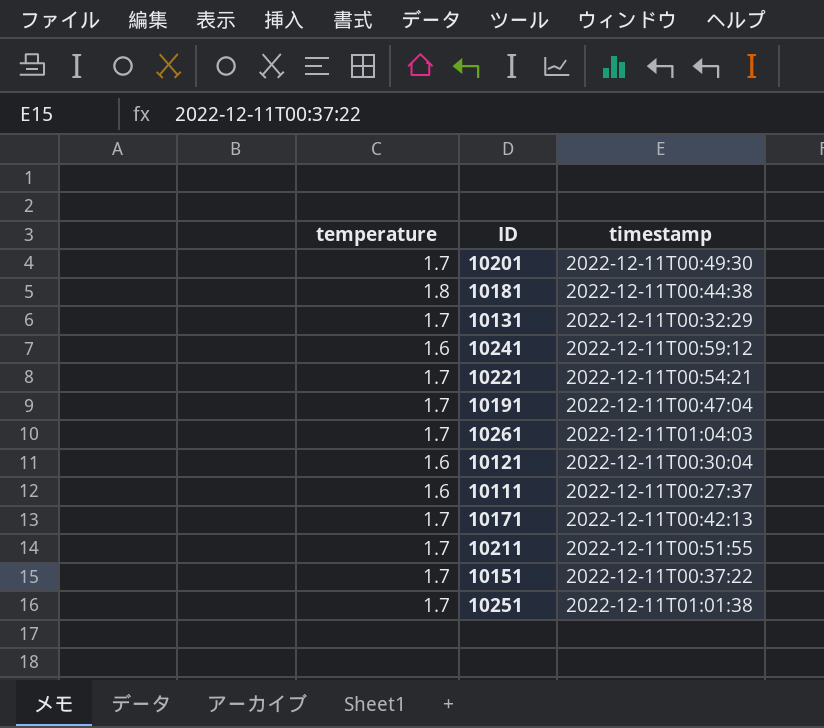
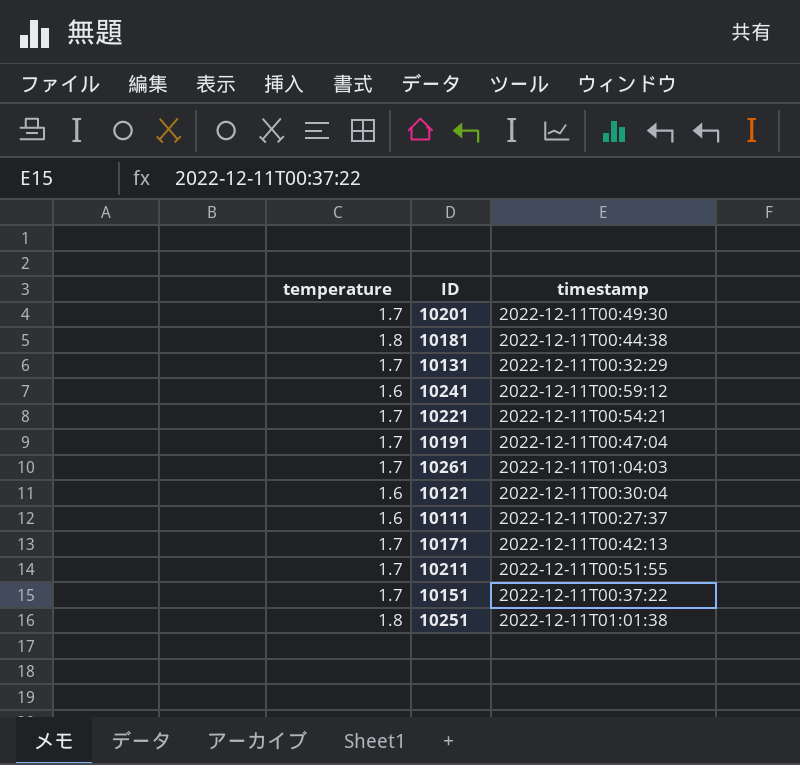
10251 | temperature: 1.7 -> 1.8

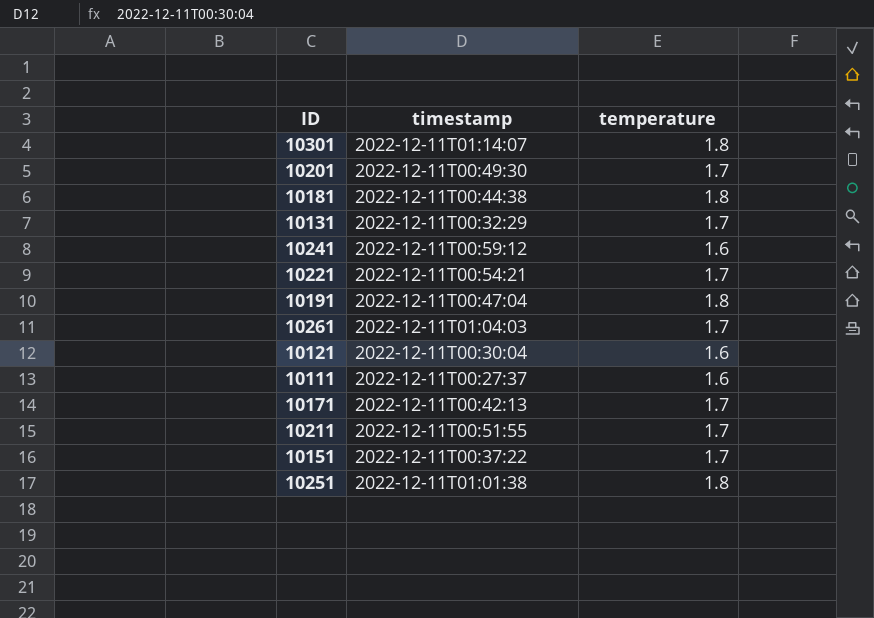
column temperature | position: 1 -> 3
row 10301: none -> 2022-12-11T01:14:07 | 1.8
10191 | temperature: 1.7 -> 1.8

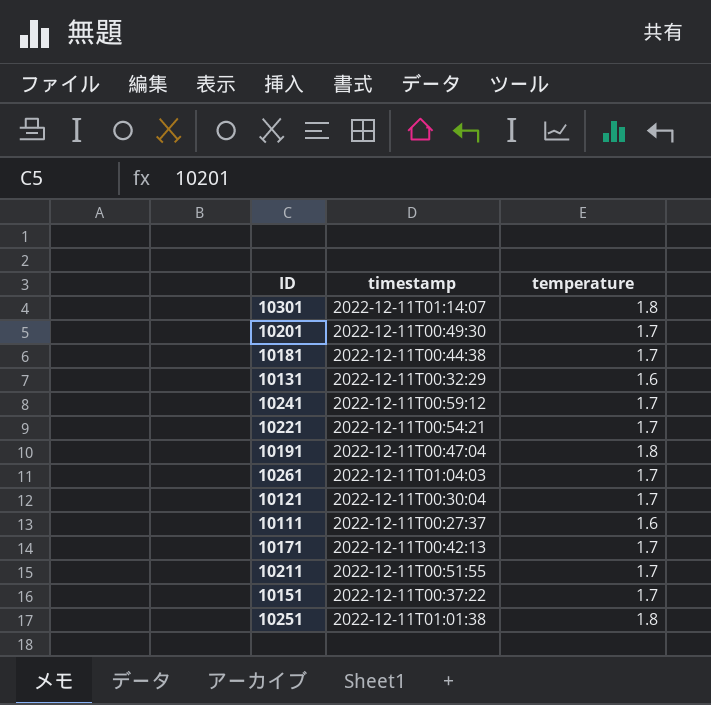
10181 | temperature: 1.8 -> 1.7
10131 | temperature: 1.7 -> 1.6
10241 | temperature: 1.6 -> 1.7
10121 | temperature: 1.6 -> 1.7

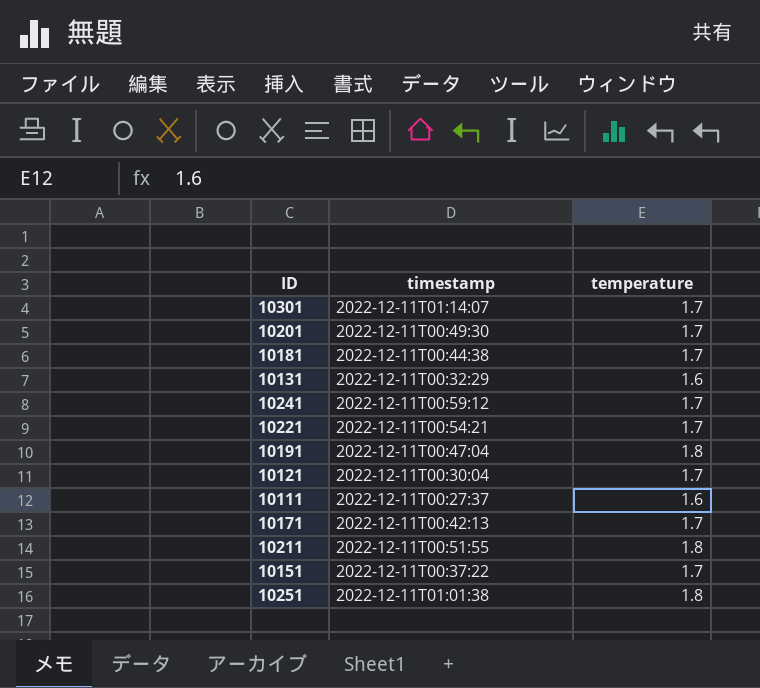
row 10261: 2022-12-11T01:04:03 | 1.7 -> none
10301 | temperature: 1.8 -> 1.7
10211 | temperature: 1.7 -> 1.8

